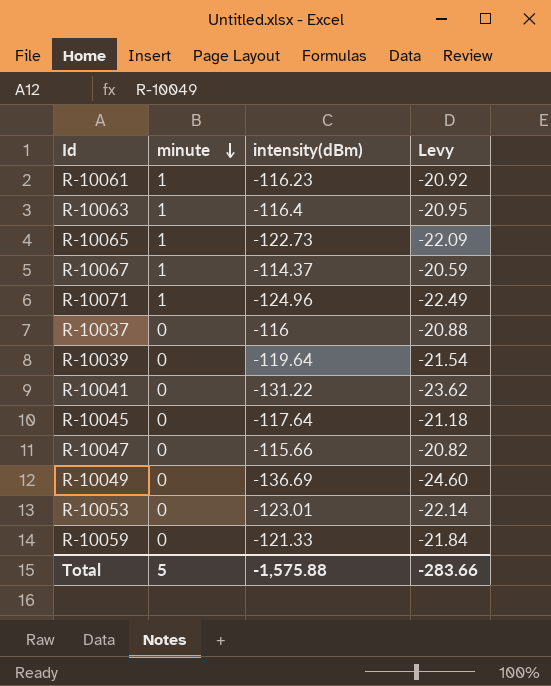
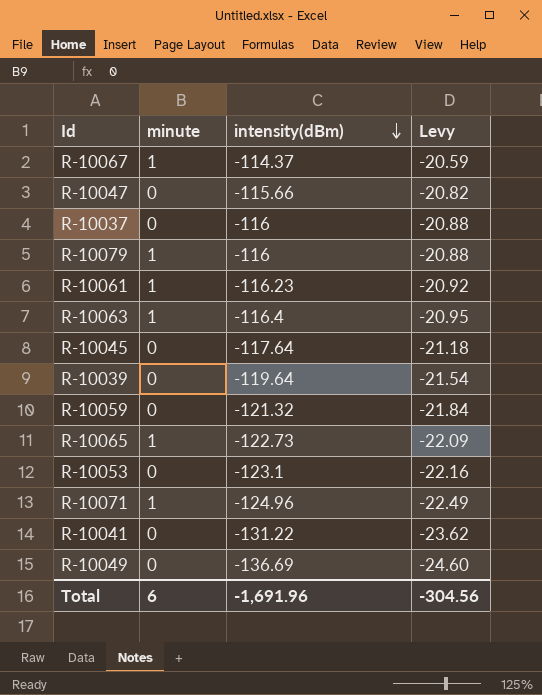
row order: minute descending -> intensity(dBm) descending
row R-10079: none -> 1 | -116 | -20.88
R-10059 | intensity(dBm): -121.33 -> -121.32
R-10053 | intensity(dBm): -123.01 -> -123.1
R-10053 | Levy: -22.14 -> -22.16
Total | minute: 5 -> 6
Total | intensity(dBm): -1,575.88 -> -1,691.96
Total | Levy: -283.66 -> -304.56

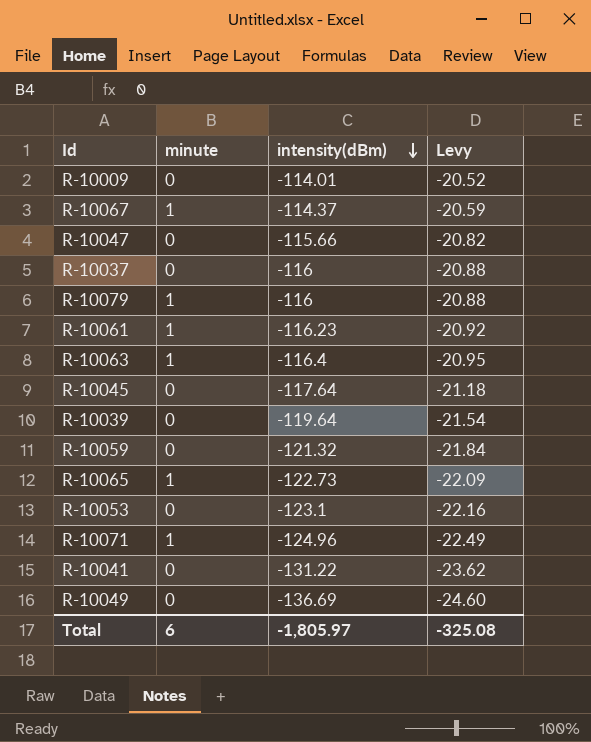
row R-10009: none -> 0 | -114.01 | -20.52
Total | intensity(dBm): -1,691.96 -> -1,805.97
Total | Levy: -304.56 -> -325.08

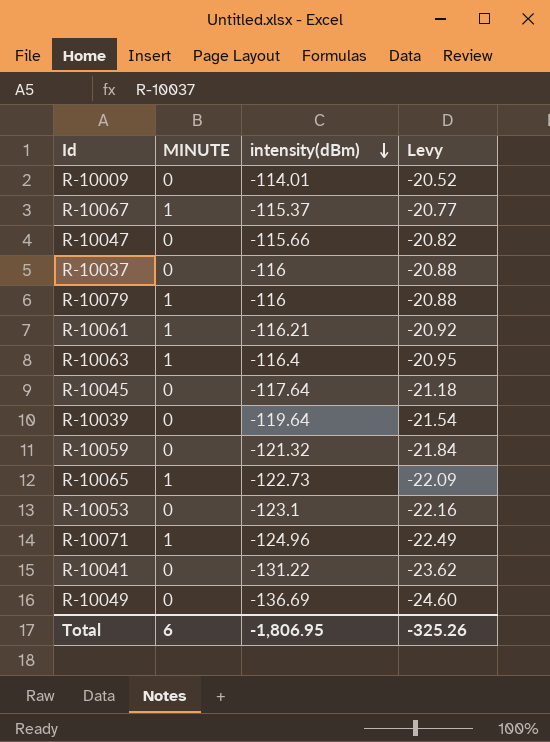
column name: minute -> MINUTE
R-10067 | intensity(dBm): -114.37 -> -115.37
R-10067 | Levy: -20.59 -> -20.77
R-10061 | intensity(dBm): -116.23 -> -116.21
Total | intensity(dBm): -1,805.97 -> -1,806.95
Total | Levy: -325.08 -> -325.26

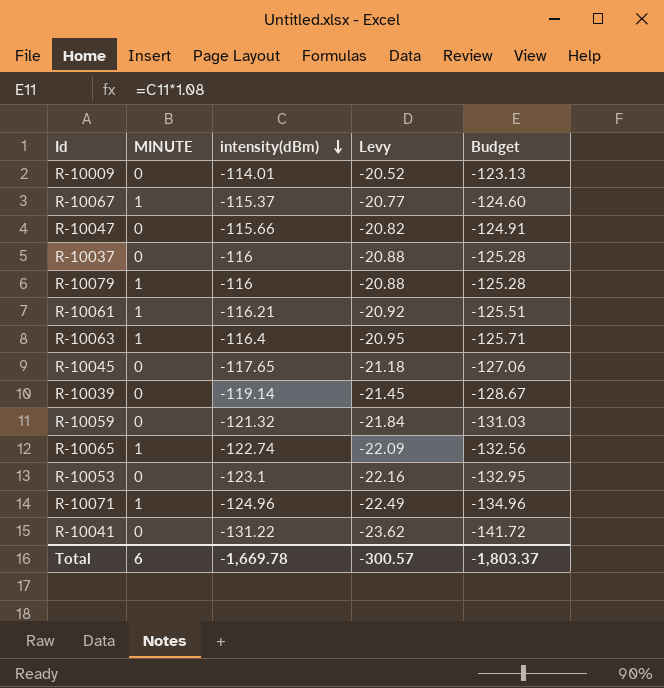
column Budget | formula: none -> [intensity(dBm)] * 1.08
row R-10049: 0 | -136.69 | -24.60 -> none
R-10045 | intensity(dBm): -117.64 -> -117.65
R-10039 | intensity(dBm): -119.64 -> -119.14
R-10039 | Levy: -21.54 -> -21.45
R-10065 | intensity(dBm): -122.73 -> -122.74
Total | intensity(dBm): -1,806.95 -> -1,669.78
Total | Levy: -325.26 -> -300.57

